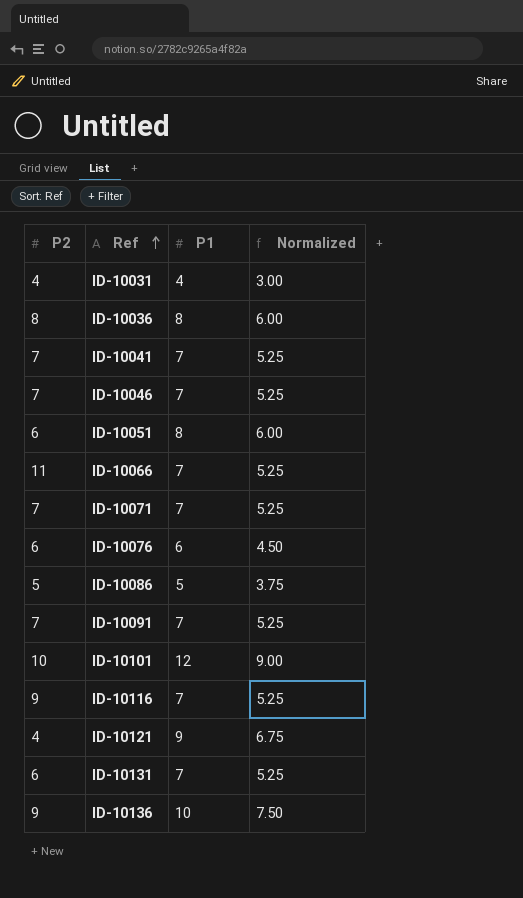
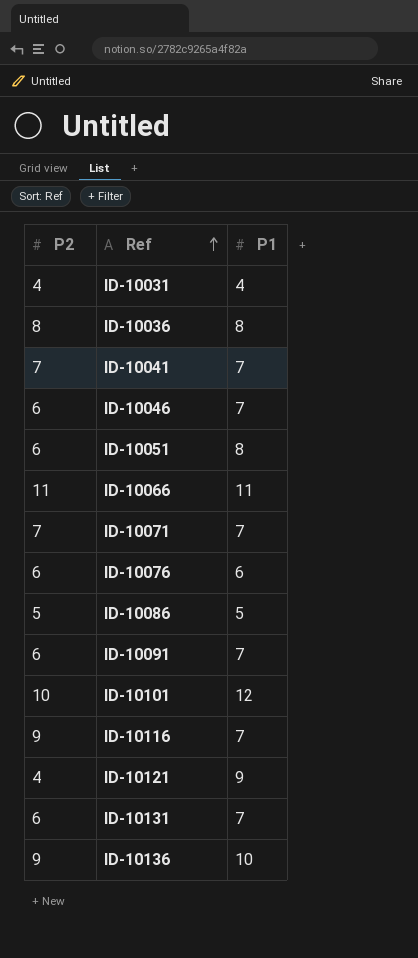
column Normalized | formula: [P1] * 0.75 -> none
ID-10046 | P2: 7 -> 6
ID-10066 | P1: 7 -> 11
ID-10091 | P2: 7 -> 6

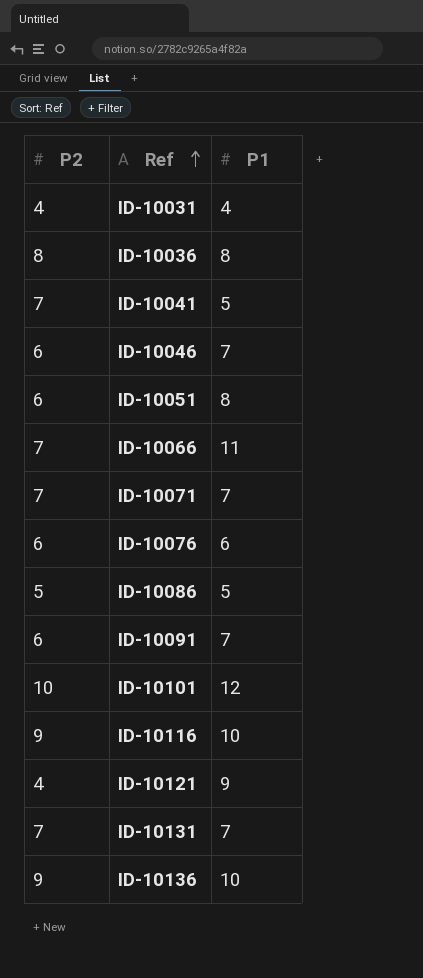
ID-10041 | P1: 7 -> 5
ID-10066 | P2: 11 -> 7
ID-10116 | P1: 7 -> 10
ID-10131 | P2: 6 -> 7

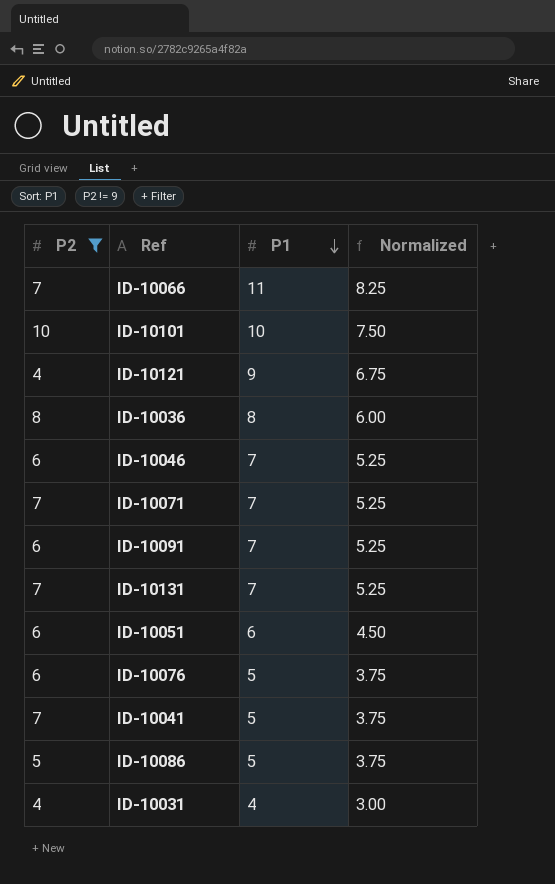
filter: none -> P2 != 9
row order: Ref ascending -> P1 descending
column Normalized | formula: none -> [P1] * 0.75
ID-10101 | P1: 12 -> 10
ID-10051 | P1: 8 -> 6
ID-10076 | P1: 6 -> 5

